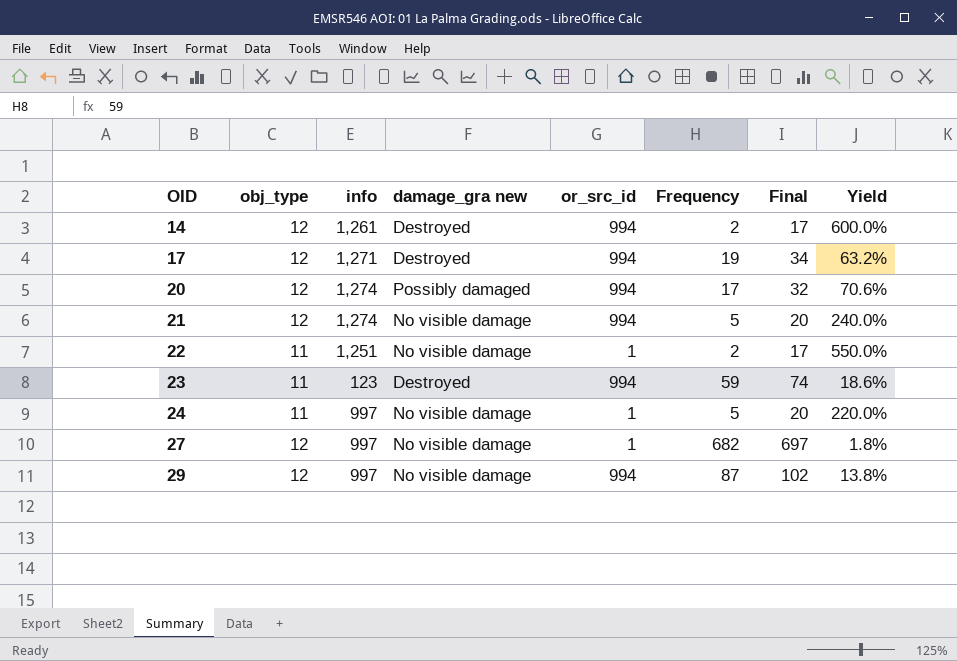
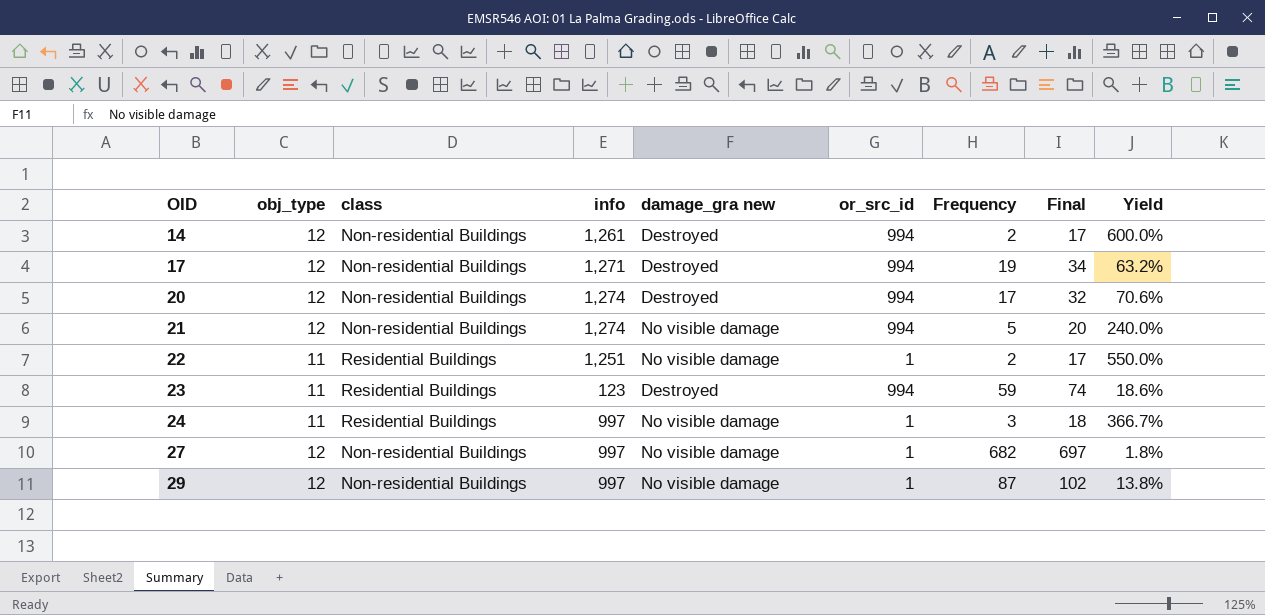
column class | position: none -> 3
20 | damage_gra new: Possibly damaged -> Destroyed
24 | Frequency: 5 -> 3
24 | Final: 20 -> 18
24 | Yield: 220.0% -> 366.7%
29 | or_src_id: 994 -> 1

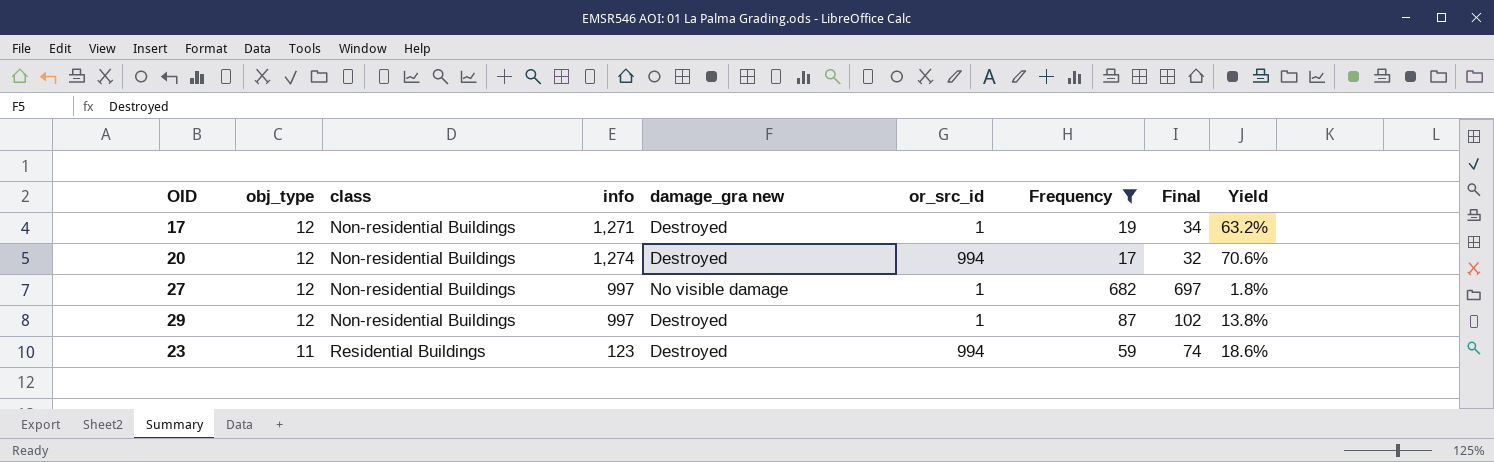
filter: none -> Frequency >= 17
row order: OID ascending -> obj_type descending
17 | or_src_id: 994 -> 1
29 | damage_gra new: No visible damage -> Destroyed

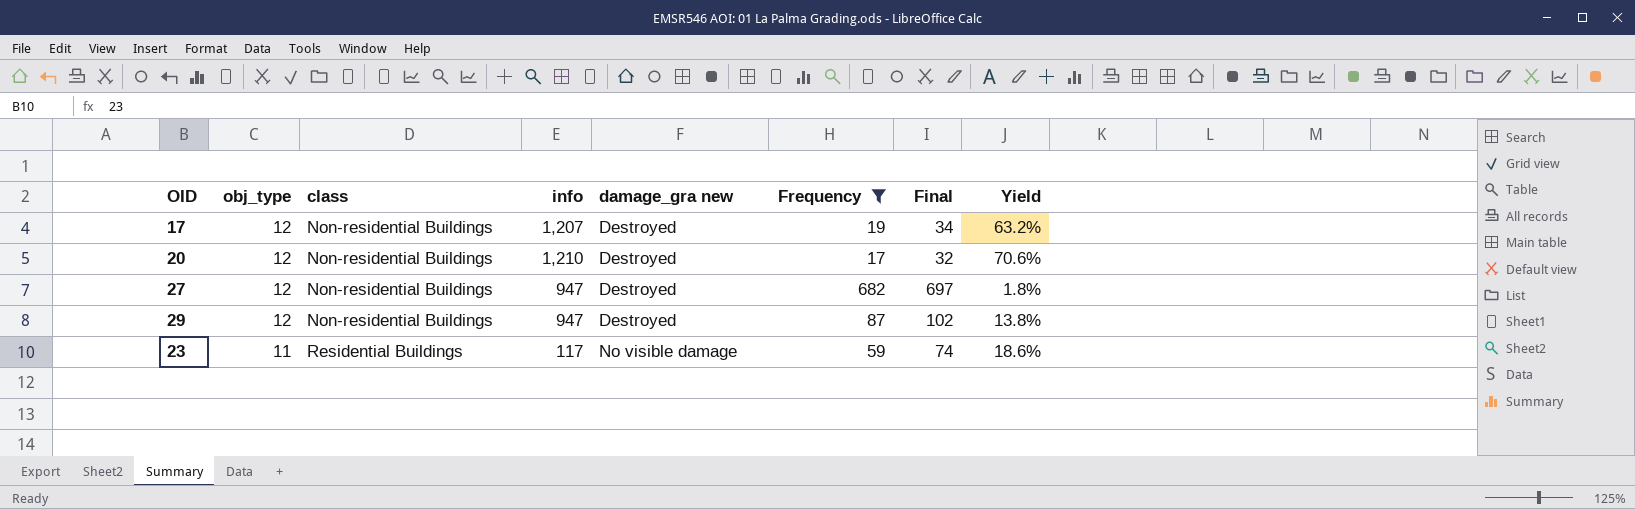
column or_src_id | position: 6 -> none
17 | info: 1,271 -> 1,207
20 | info: 1,274 -> 1,210
27 | info: 997 -> 947
27 | damage_gra new: No visible damage -> Destroyed
29 | info: 997 -> 947
23 | info: 123 -> 117
23 | damage_gra new: Destroyed -> No visible damage

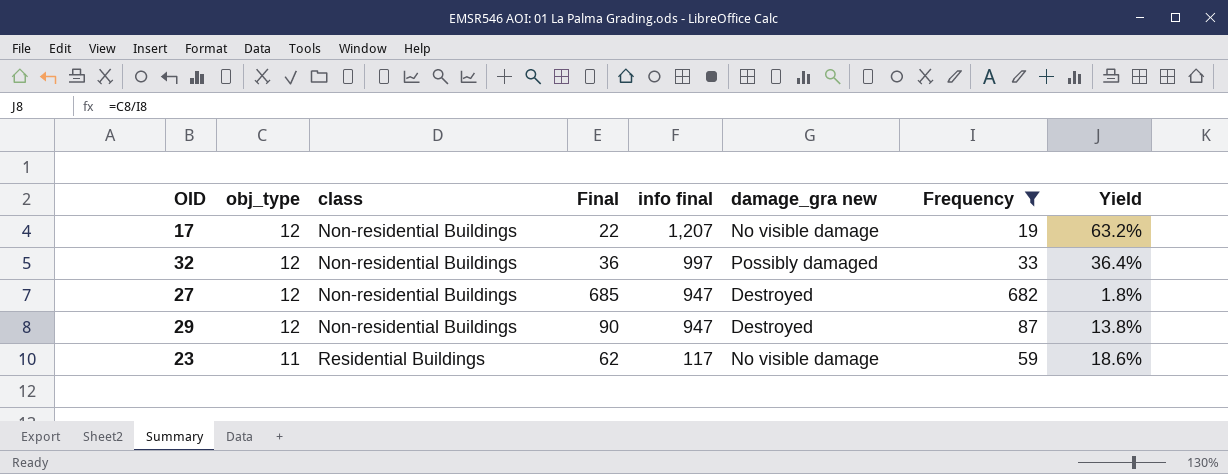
column Final | formula: [Frequency] + 15 -> [Frequency] + 3
column Final | position: 7 -> 4
column name: info -> info final
row 20: 12 | Non-residential Buildings | 1,210 | Destroyed | 17 | 32 | 70.6% -> none
17 | damage_gra new: Destroyed -> No visible damage
row 32: none -> 12 | Non-residential Buildings | 36 | 997 | Possibly damaged | 33 | 36.4%

